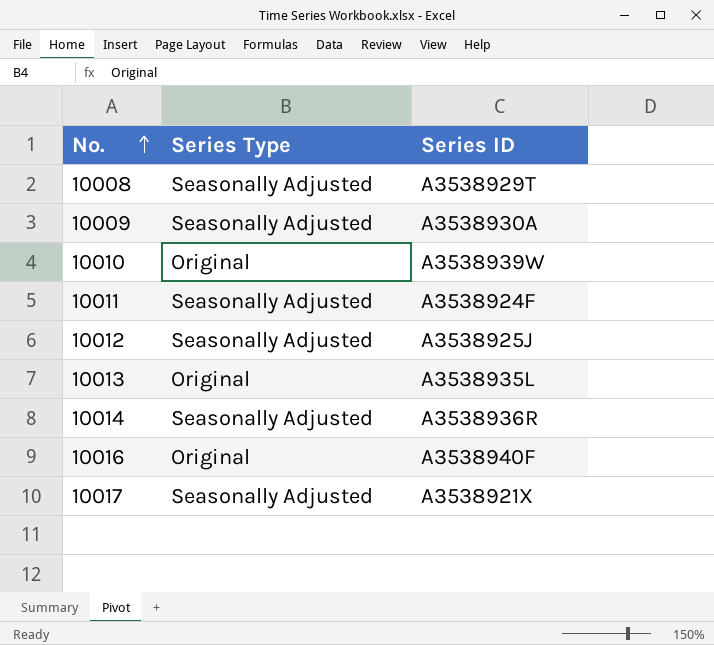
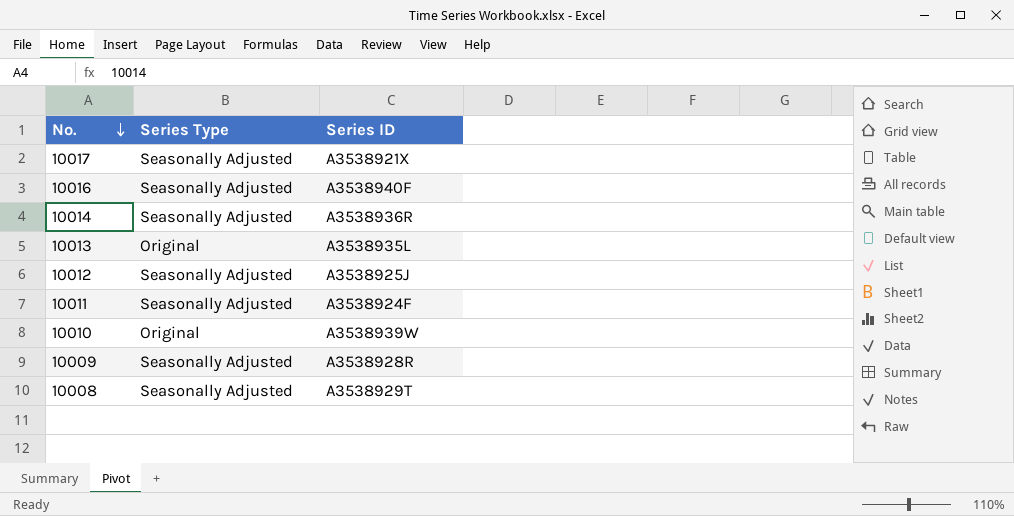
row order: No. ascending -> No. descending
10016 | Series Type: Original -> Seasonally Adjusted
10009 | Series ID: A3538930A -> A3538928R

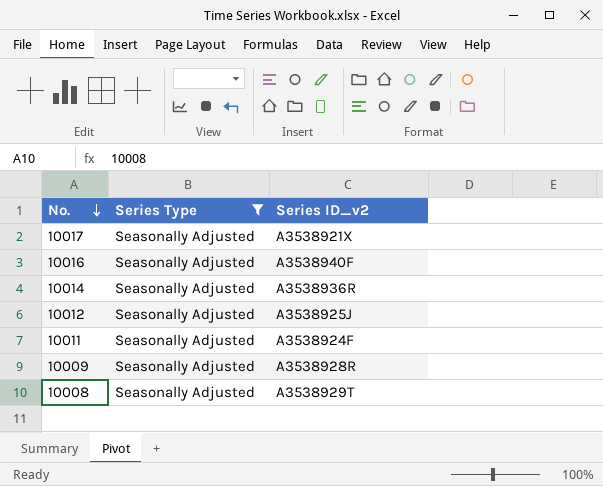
filter: none -> Series Type = Seasonally Adjusted
column name: Series ID -> Series ID_v2

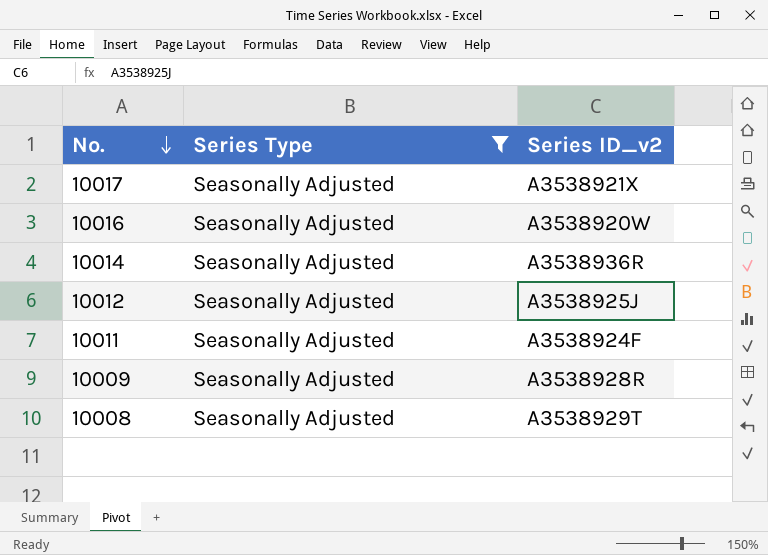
10016 | Series ID_v2: A3538940F -> A3538920W

